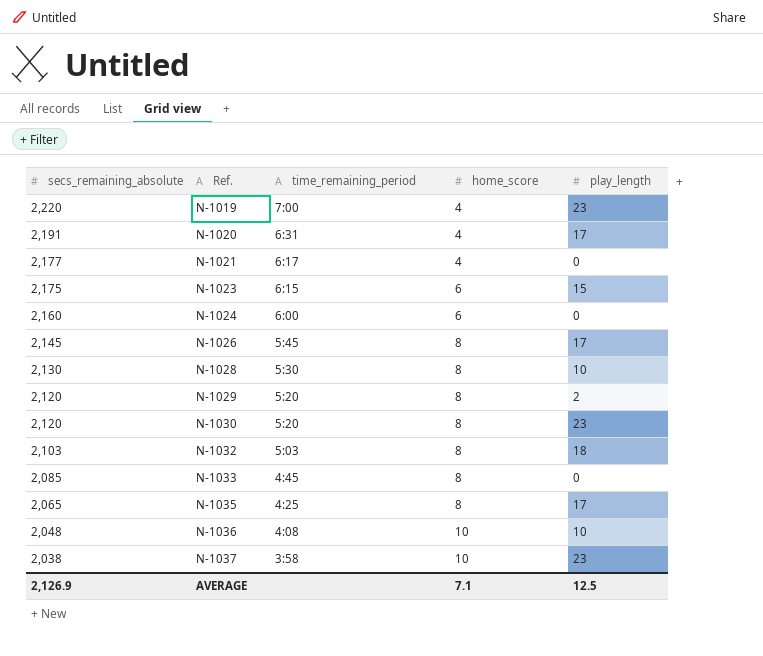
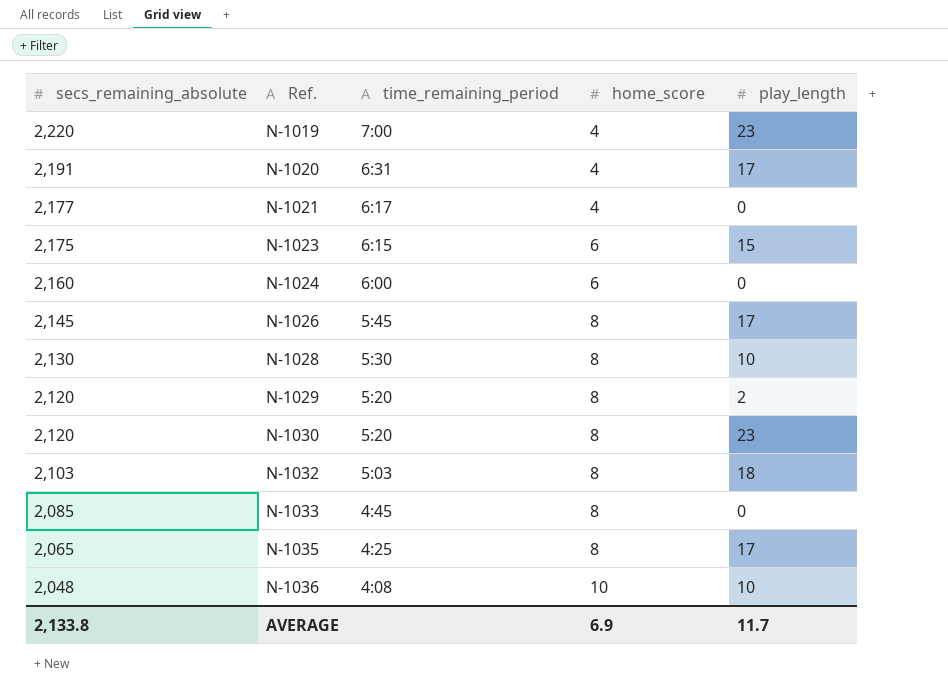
row N-1037: 2,038 | 3:58 | 10 | 23 -> none
AVERAGE | secs_remaining_absolute: 2,126.9 -> 2,133.8
AVERAGE | home_score: 7.1 -> 6.9
AVERAGE | play_length: 12.5 -> 11.7

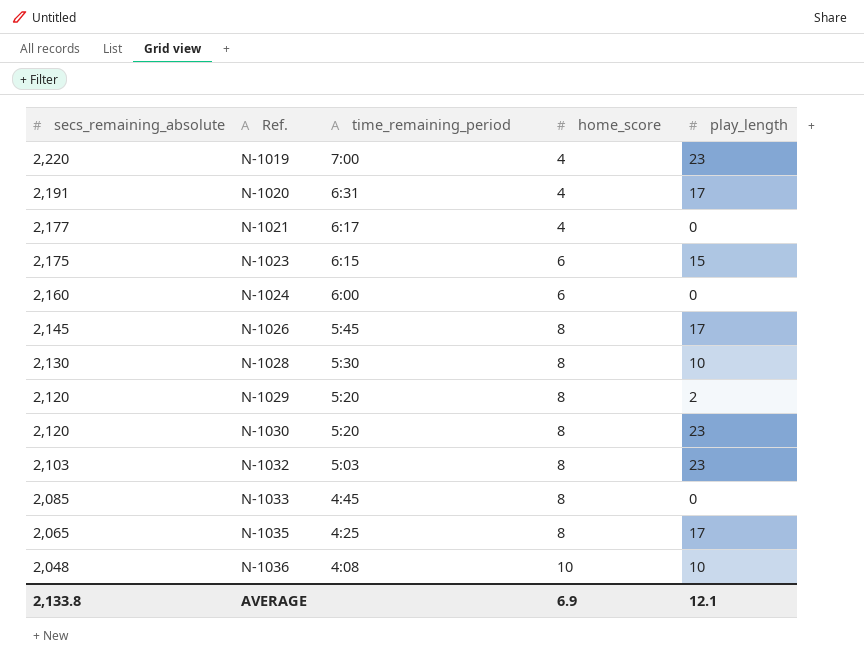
N-1032 | play_length: 18 -> 23
AVERAGE | play_length: 11.7 -> 12.1

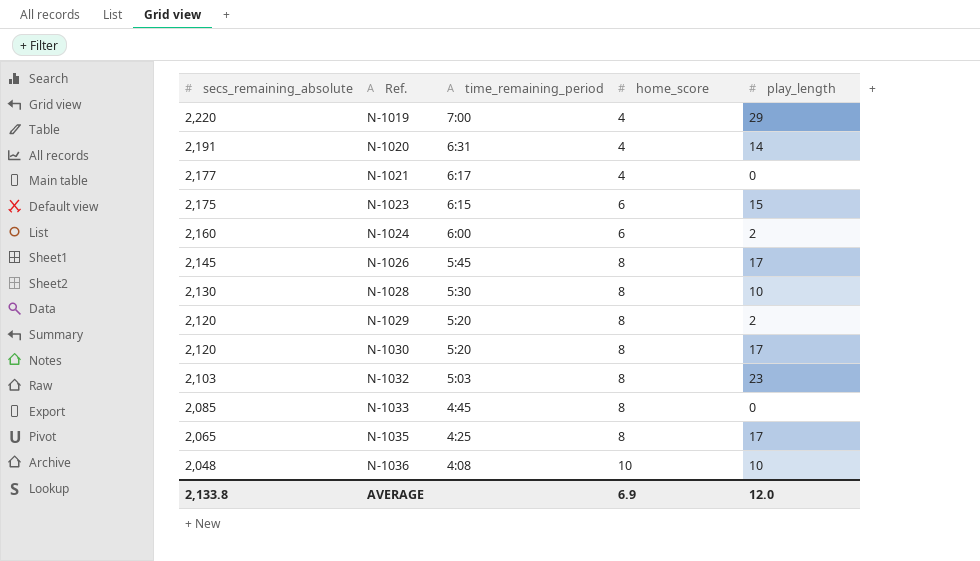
N-1019 | play_length: 23 -> 29
N-1020 | play_length: 17 -> 14
N-1024 | play_length: 0 -> 2
N-1030 | play_length: 23 -> 17
AVERAGE | play_length: 12.1 -> 12.0

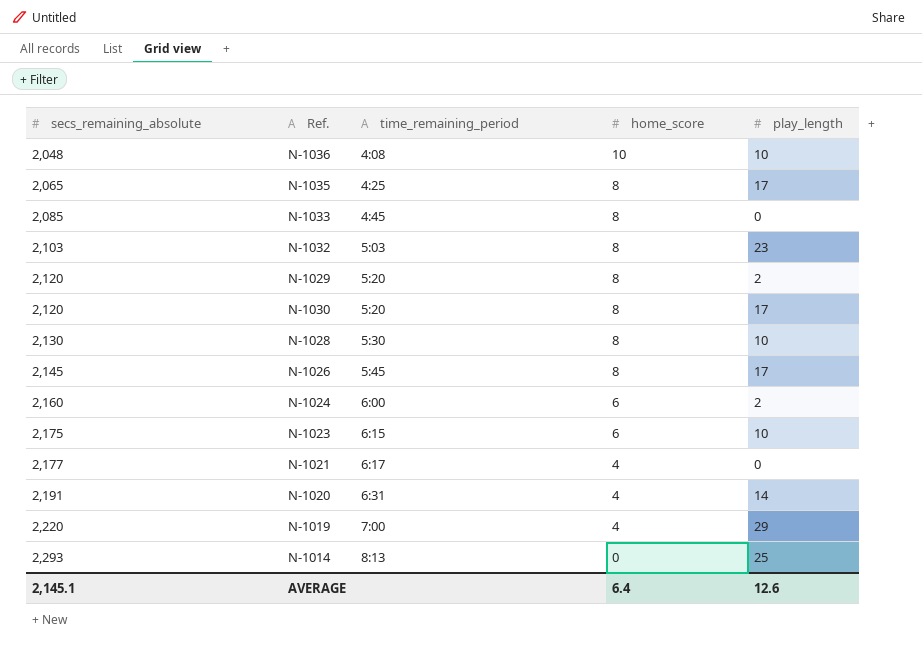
row order: secs_remaining_absolute descending -> secs_remaining_absolute ascending
N-1023 | play_length: 15 -> 10
row N-1014: none -> 2,293 | 8:13 | 0 | 25
AVERAGE | secs_remaining_absolute: 2,133.8 -> 2,145.1
AVERAGE | home_score: 6.9 -> 6.4
AVERAGE | play_length: 12.0 -> 12.6

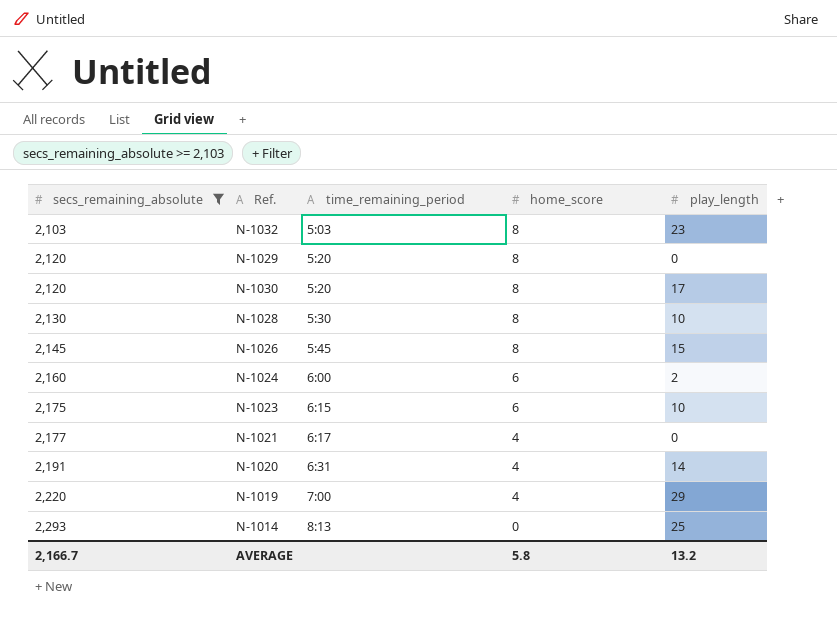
filter: none -> secs_remaining_absolute >= 2,103
N-1029 | play_length: 2 -> 0
N-1026 | play_length: 17 -> 15
AVERAGE | secs_remaining_absolute: 2,145.1 -> 2,166.7
AVERAGE | home_score: 6.4 -> 5.8
AVERAGE | play_length: 12.6 -> 13.2

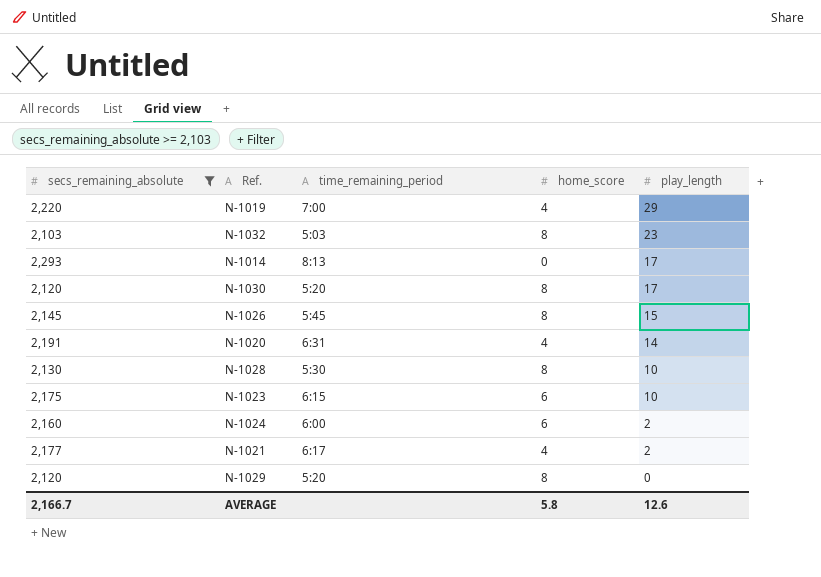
row order: secs_remaining_absolute ascending -> play_length descending
N-1014 | play_length: 25 -> 17
N-1021 | play_length: 0 -> 2
AVERAGE | play_length: 13.2 -> 12.6

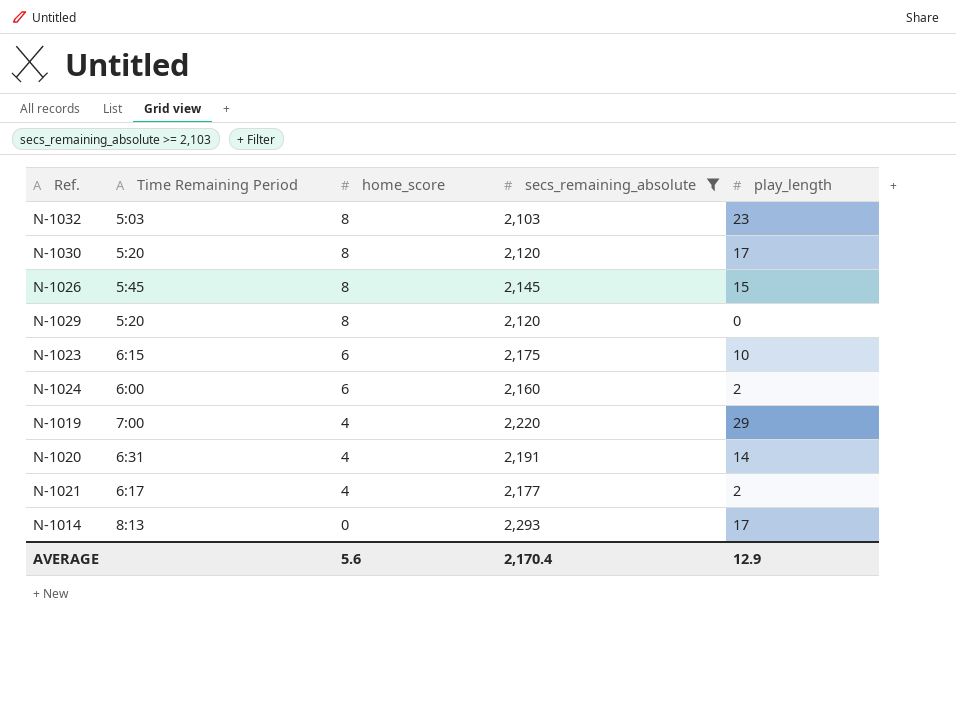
row order: play_length descending -> home_score descending
column name: time_remaining_period -> Time Remaining Period
column secs_remaining_absolute | position: 1 -> 4
row N-1028: 2,130 | 5:30 | 8 | 10 -> none
AVERAGE | home_score: 5.8 -> 5.6
AVERAGE | secs_remaining_absolute: 2,166.7 -> 2,170.4
AVERAGE | play_length: 12.6 -> 12.9

